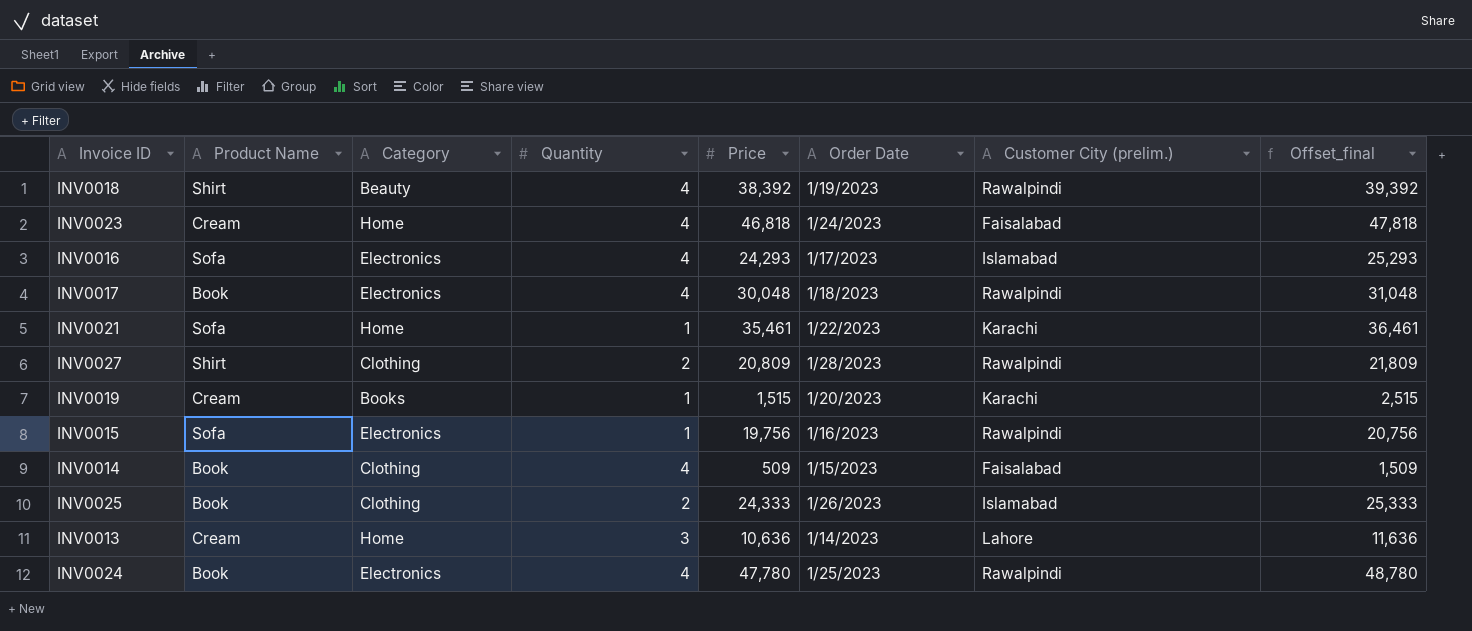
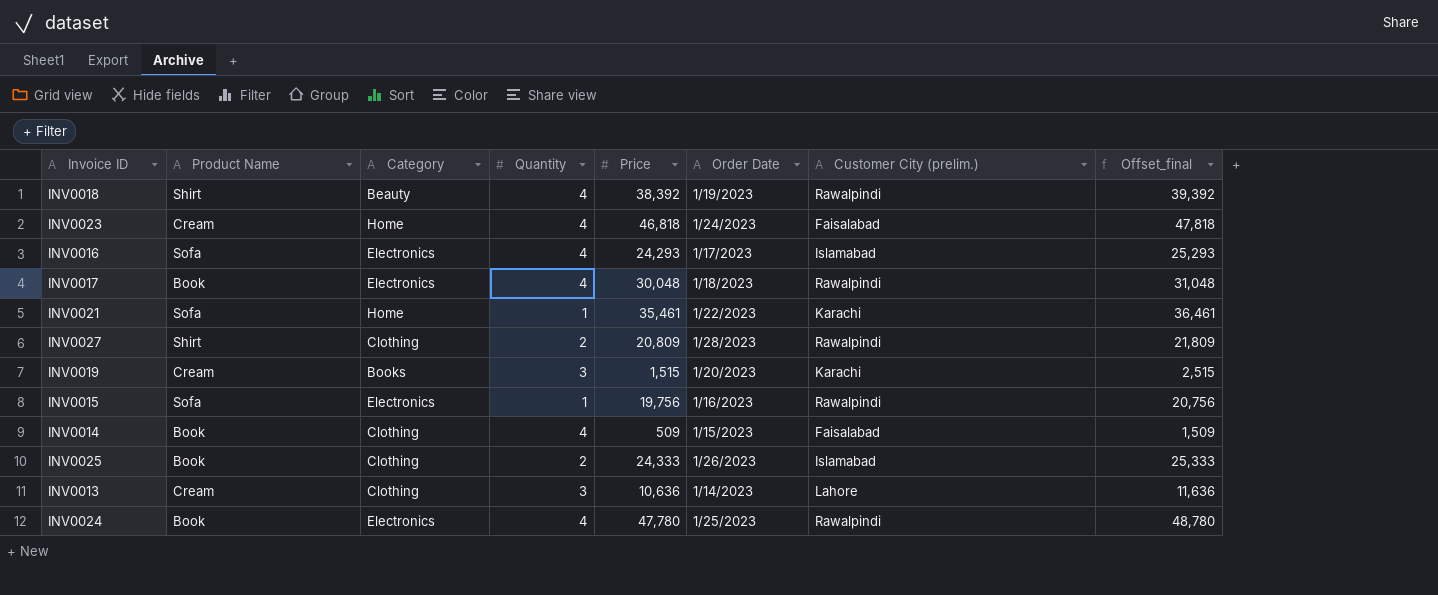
INV0019 | Quantity: 1 -> 3
INV0013 | Category: Home -> Clothing

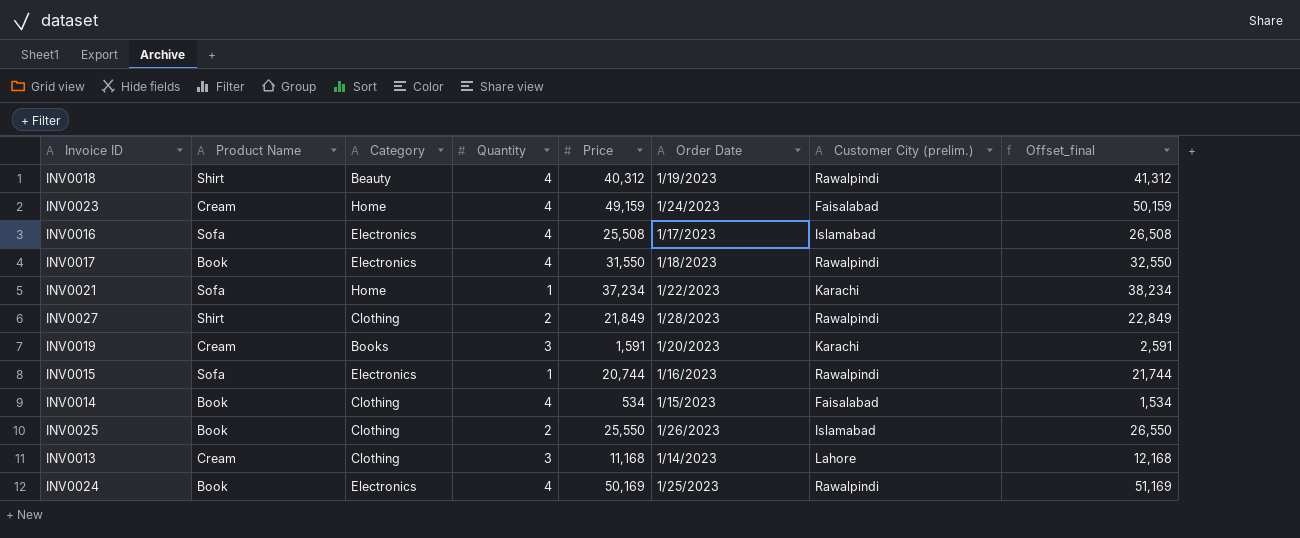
INV0018 | Price: 38,392 -> 40,312
INV0018 | Offset_final: 39,392 -> 41,312
INV0023 | Price: 46,818 -> 49,159
INV0023 | Offset_final: 47,818 -> 50,159
INV0016 | Price: 24,293 -> 25,508
INV0016 | Offset_final: 25,293 -> 26,508
INV0017 | Price: 30,048 -> 31,550
INV0017 | Offset_final: 31,048 -> 32,550
INV0021 | Price: 35,461 -> 37,234
INV0021 | Offset_final: 36,461 -> 38,234
INV0027 | Price: 20,809 -> 21,849
INV0027 | Offset_final: 21,809 -> 22,849
INV0019 | Price: 1,515 -> 1,591
INV0019 | Offset_final: 2,515 -> 2,591
INV0015 | Price: 19,756 -> 20,744
INV0015 | Offset_final: 20,756 -> 21,744
INV0014 | Price: 509 -> 534
INV0014 | Offset_final: 1,509 -> 1,534
INV0025 | Price: 24,333 -> 25,550
INV0025 | Offset_final: 25,333 -> 26,550
INV0013 | Price: 10,636 -> 11,168
INV0013 | Offset_final: 11,636 -> 12,168
INV0024 | Price: 47,780 -> 50,169
INV0024 | Offset_final: 48,780 -> 51,169

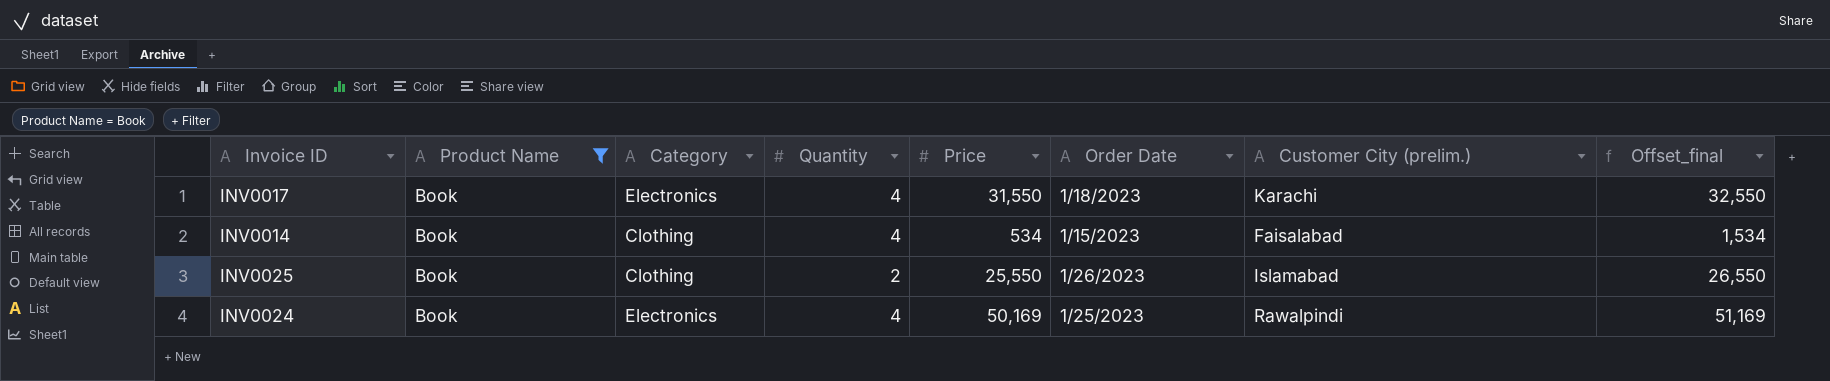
filter: none -> Product Name = Book
INV0017 | Customer City (prelim.): Rawalpindi -> Karachi

